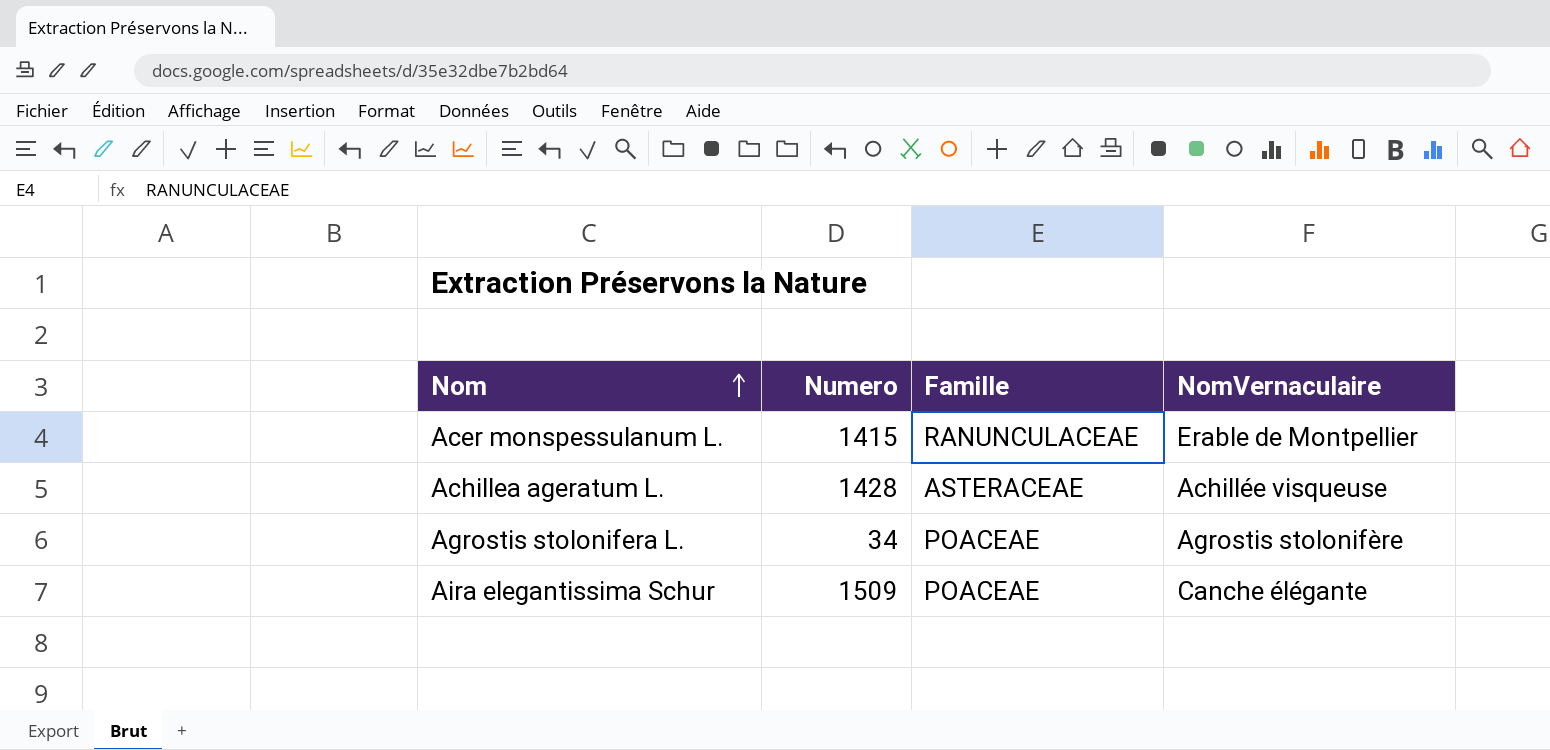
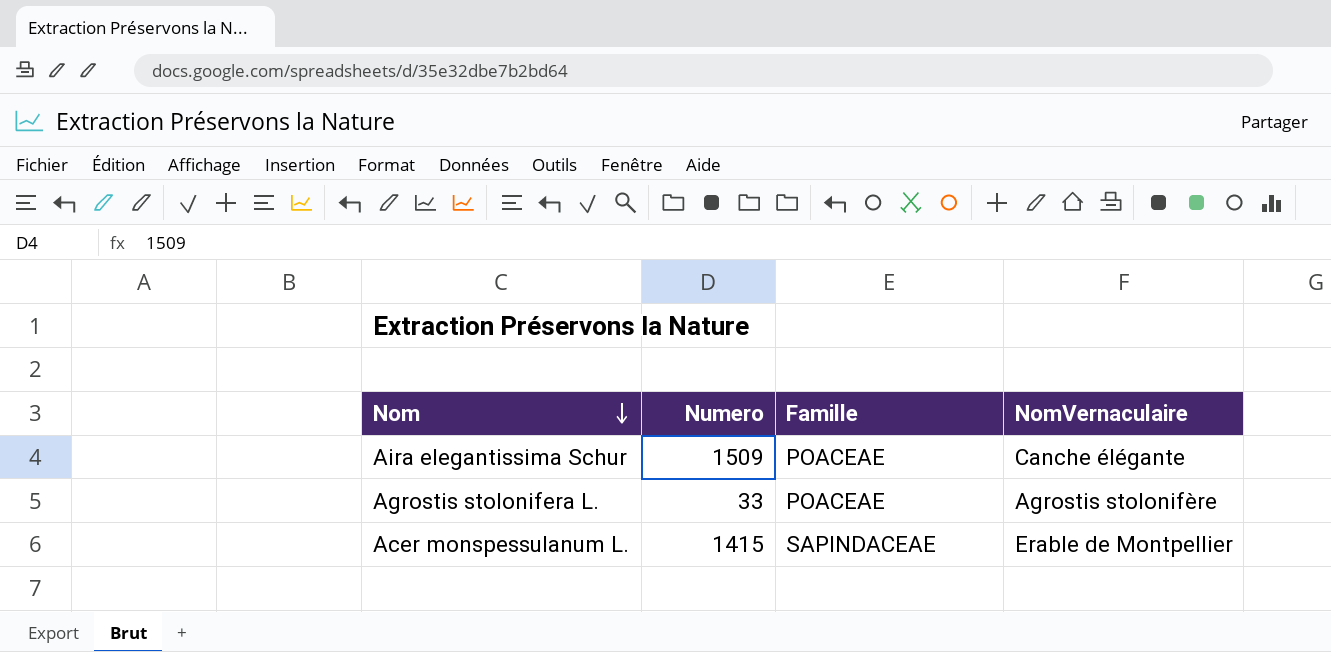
row order: Nom ascending -> Nom descending
row Achillea ageratum L.: 1428 | ASTERACEAE | Achillée visqueuse -> none
Agrostis stolonifera L. | Numero: 34 -> 33
Acer monspessulanum L. | Famille: RANUNCULACEAE -> SAPINDACEAE

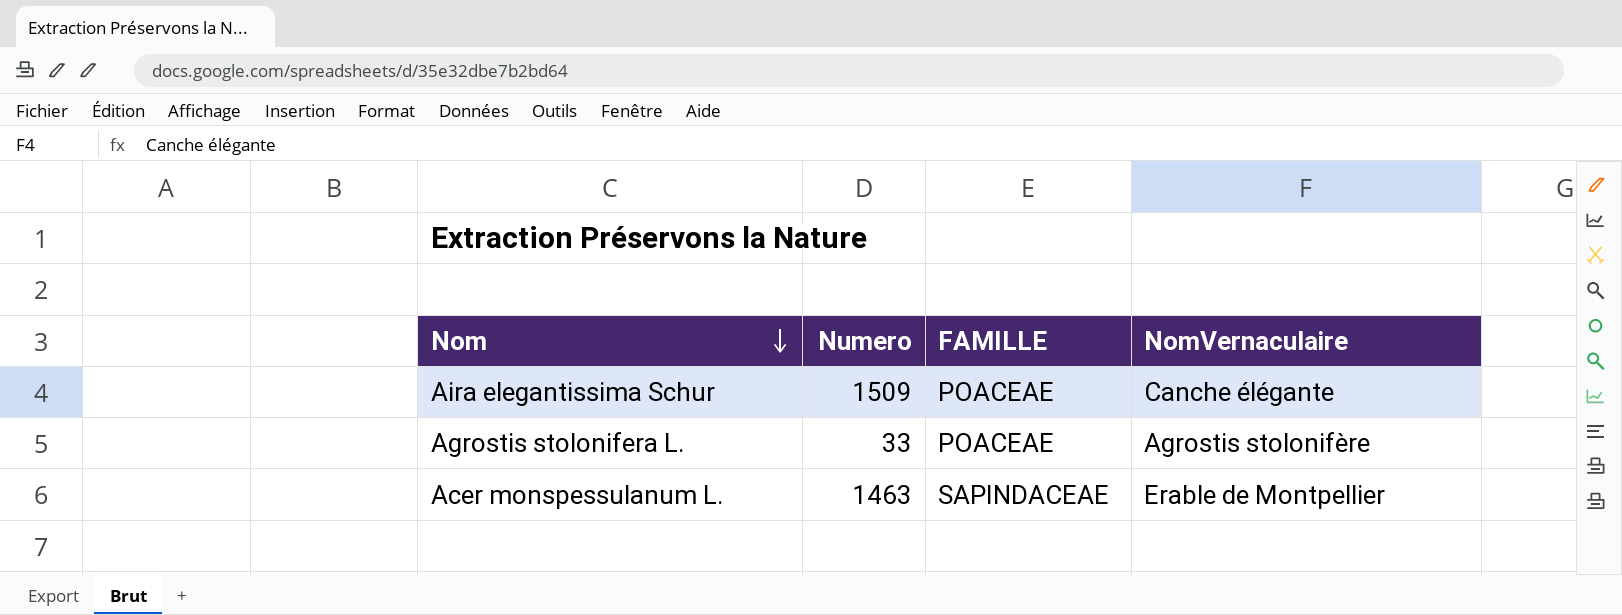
column name: Famille -> FAMILLE
Acer monspessulanum L. | Numero: 1415 -> 1463

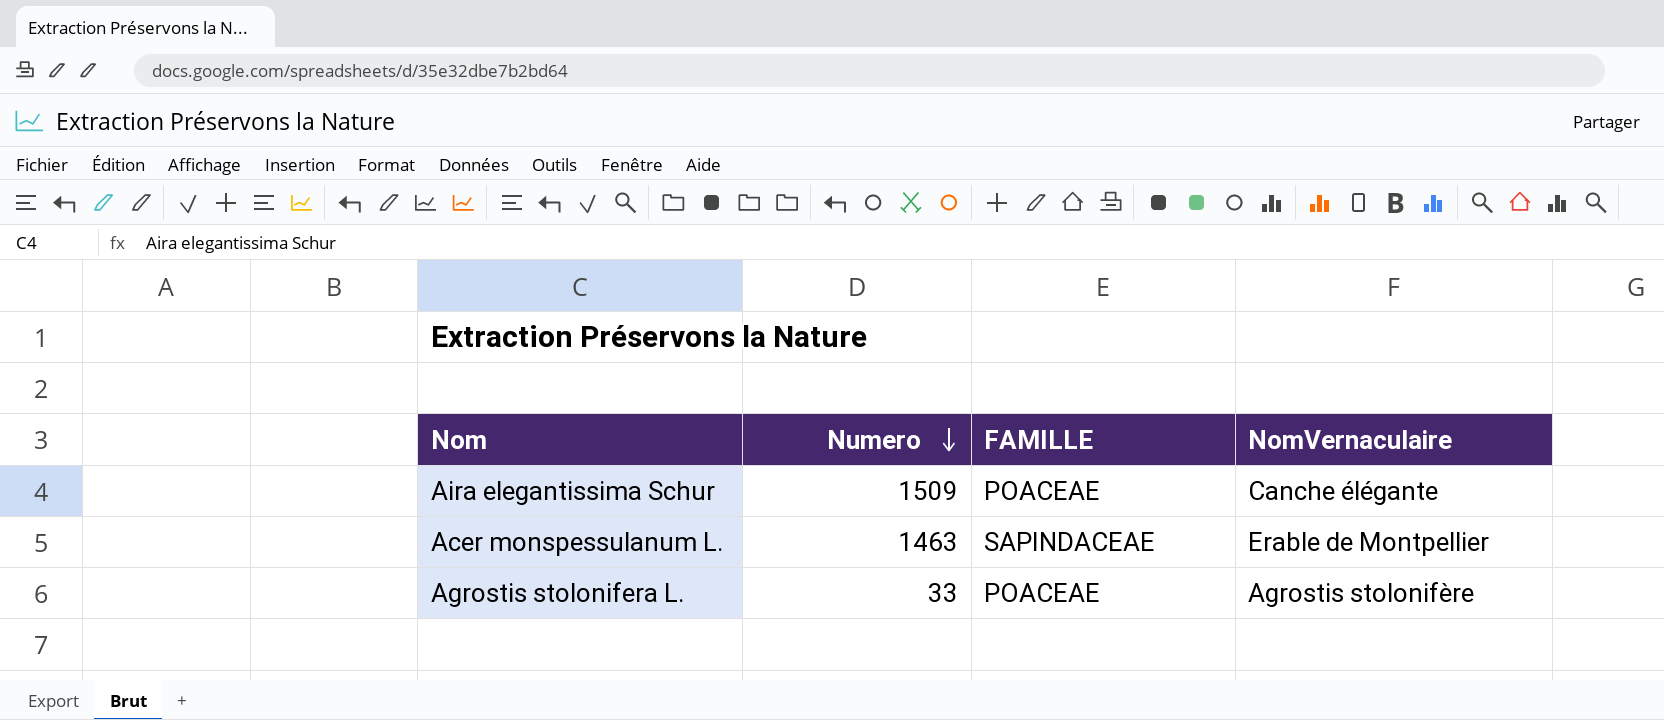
row order: Nom descending -> Numero descending

